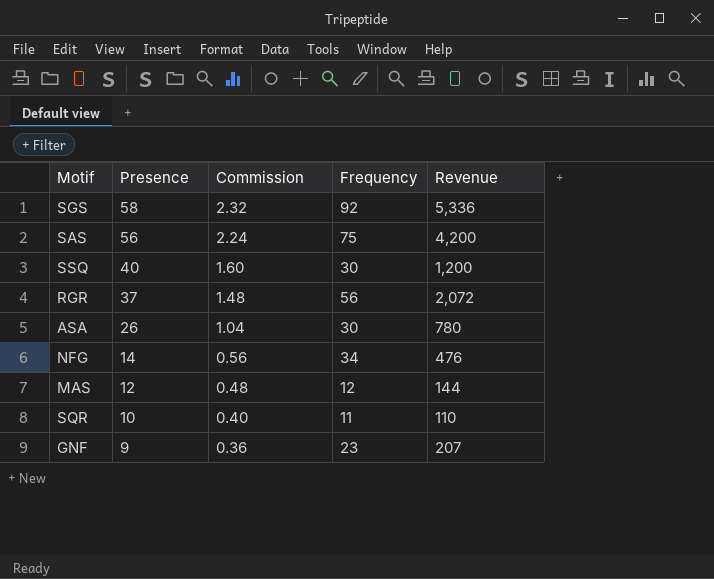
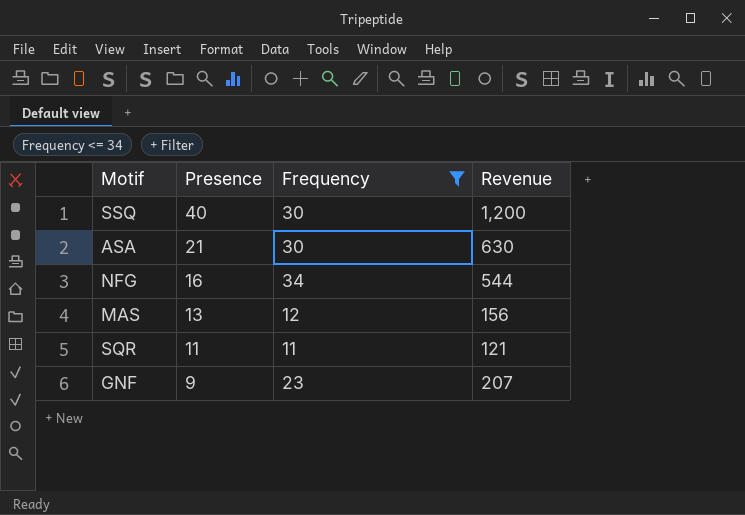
filter: none -> Frequency <= 34
column Commission | formula: [Presence] * 0.04 -> none
ASA | Presence: 26 -> 21
ASA | Revenue: 780 -> 630
NFG | Presence: 14 -> 16
NFG | Revenue: 476 -> 544
MAS | Presence: 12 -> 13
MAS | Revenue: 144 -> 156
SQR | Presence: 10 -> 11
SQR | Revenue: 110 -> 121

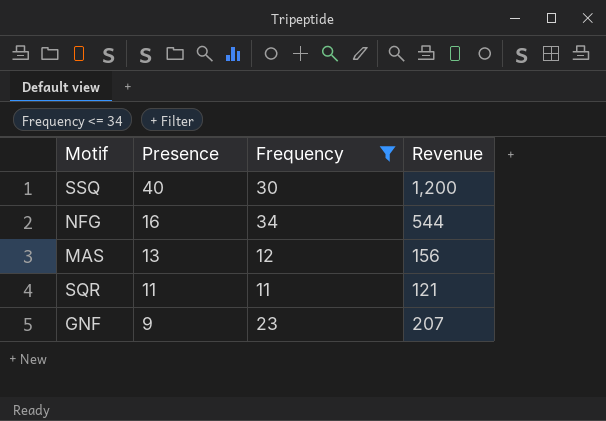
row ASA: 21 | 30 | 630 -> none

